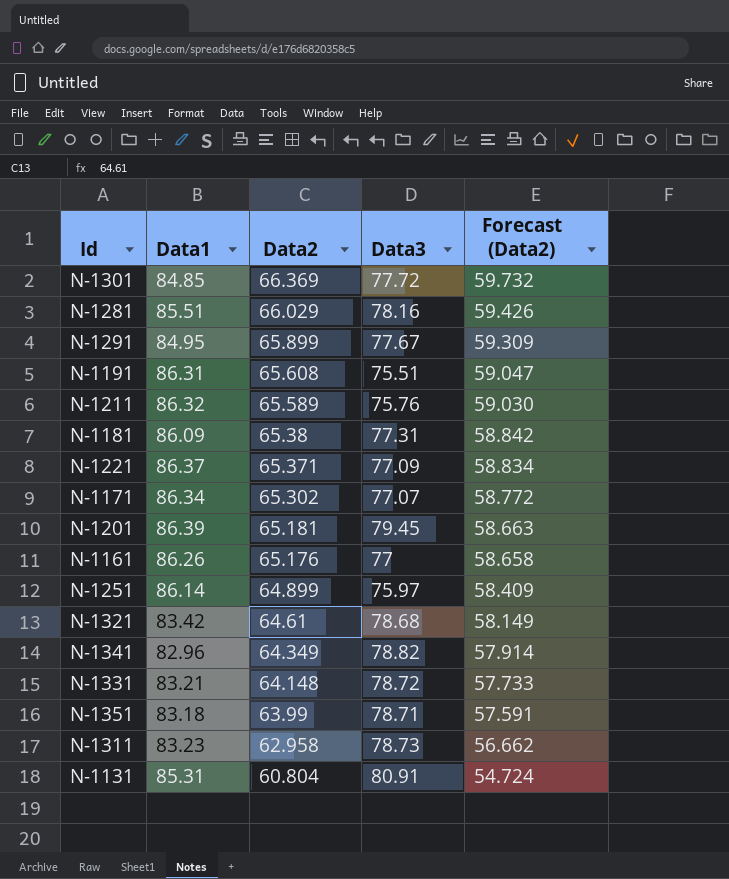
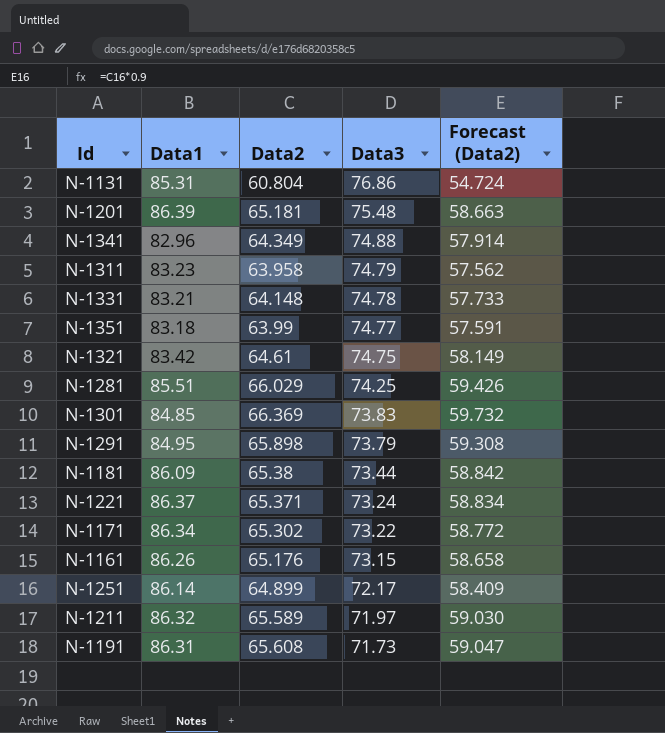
row order: Data2 descending -> Data3 descending
N-1131 | Data3: 80.91 -> 76.86
N-1201 | Data3: 79.45 -> 75.48
N-1341 | Data3: 78.82 -> 74.88
N-1311 | Data2: 62.958 -> 63.958
N-1311 | Data3: 78.73 -> 74.79
N-1311 | Forecast (Data2): 56.662 -> 57.562
N-1331 | Data3: 78.72 -> 74.78
N-1351 | Data3: 78.71 -> 74.77
N-1321 | Data3: 78.68 -> 74.75
N-1281 | Data3: 78.16 -> 74.25
N-1301 | Data3: 77.72 -> 73.83
N-1291 | Data2: 65.899 -> 65.898
N-1291 | Data3: 77.67 -> 73.79
N-1291 | Forecast (Data2): 59.309 -> 59.308
N-1181 | Data3: 77.31 -> 73.44
N-1221 | Data3: 77.09 -> 73.24
N-1171 | Data3: 77.07 -> 73.22
N-1161 | Data3: 77 -> 73.15
N-1251 | Data3: 75.97 -> 72.17
N-1211 | Data3: 75.76 -> 71.97
N-1191 | Data3: 75.51 -> 71.73

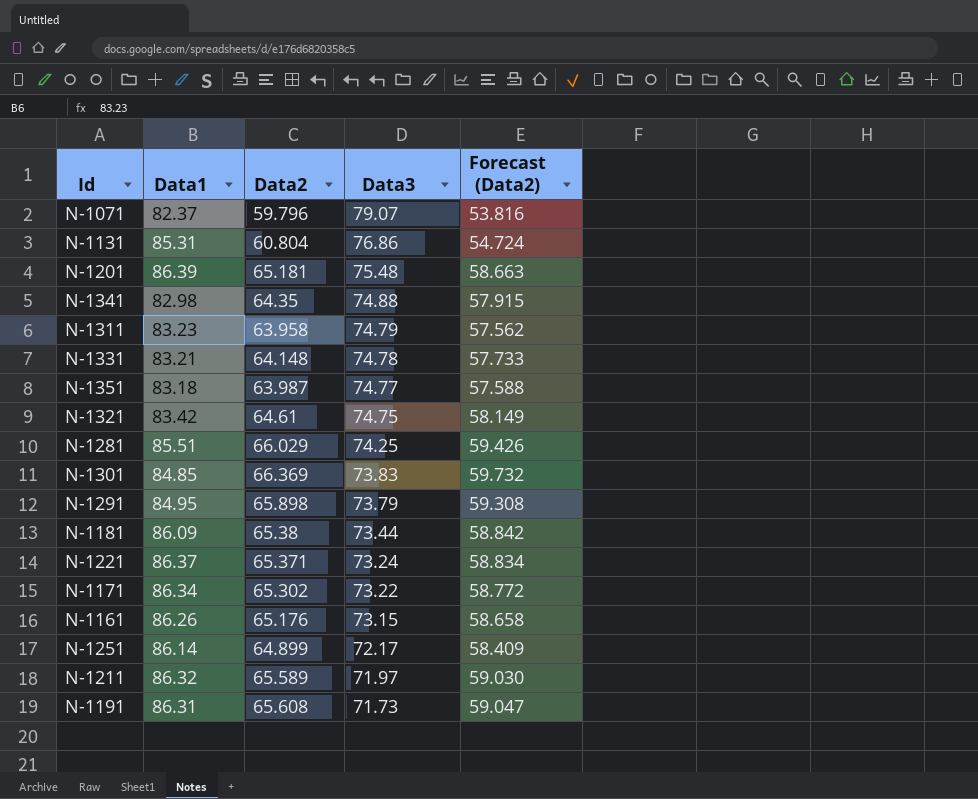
row N-1071: none -> 82.37 | 59.796 | 79.07 | 53.816
N-1341 | Data1: 82.96 -> 82.98
N-1341 | Data2: 64.349 -> 64.35
N-1341 | Forecast (Data2): 57.914 -> 57.915
N-1351 | Data2: 63.99 -> 63.987
N-1351 | Forecast (Data2): 57.591 -> 57.588

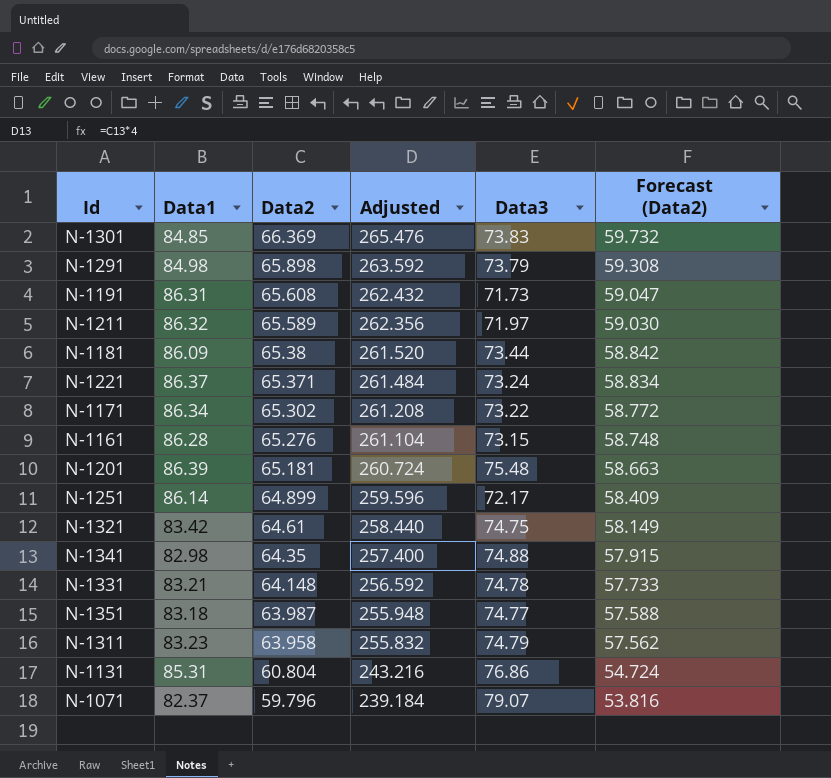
row order: Data3 descending -> Data2 descending
column Adjusted | formula: none -> [Data2] * 4
row N-1281: 85.51 | 66.029 | 74.25 | 59.426 -> none
N-1291 | Data1: 84.95 -> 84.98
N-1161 | Data1: 86.26 -> 86.28
N-1161 | Data2: 65.176 -> 65.276
N-1161 | Forecast (Data2): 58.658 -> 58.748

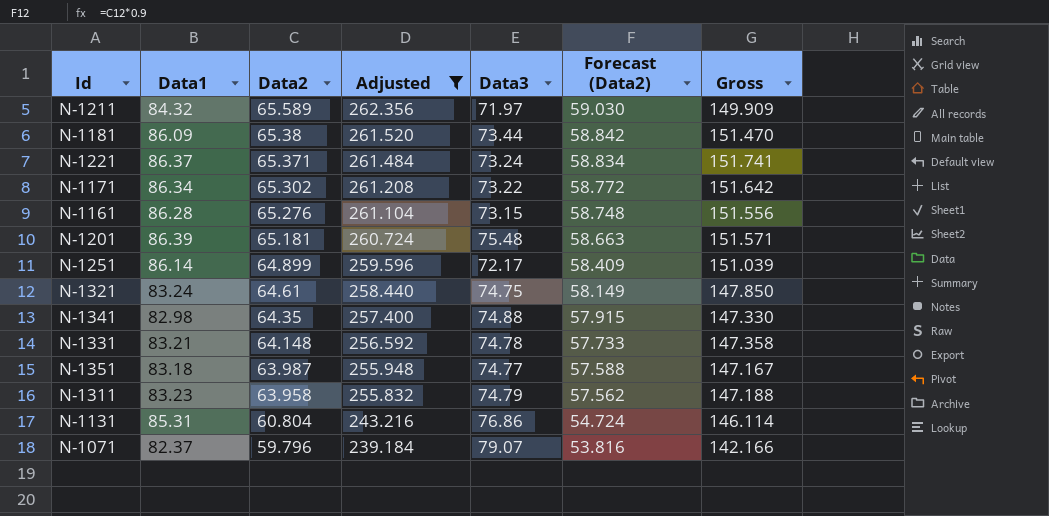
filter: none -> Adjusted <= 262.356
column Gross | formula: none -> [Data1] + [Data2]
N-1211 | Data1: 86.32 -> 84.32
N-1321 | Data1: 83.42 -> 83.24

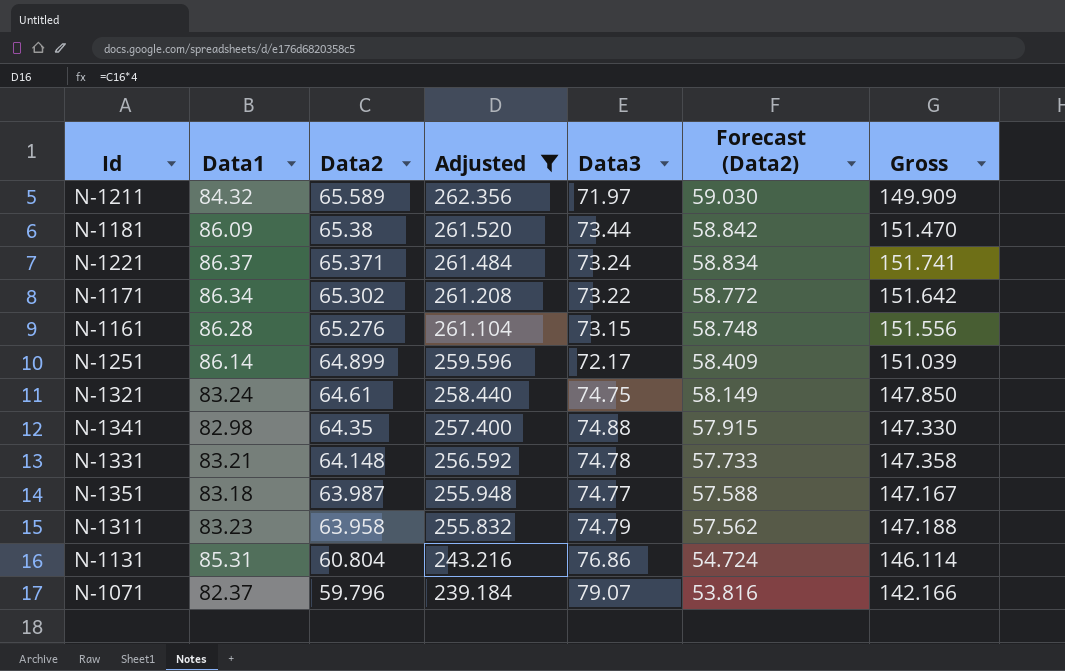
row N-1201: 86.39 | 65.181 | 260.724 | 75.48 | 58.663 | 151.571 -> none

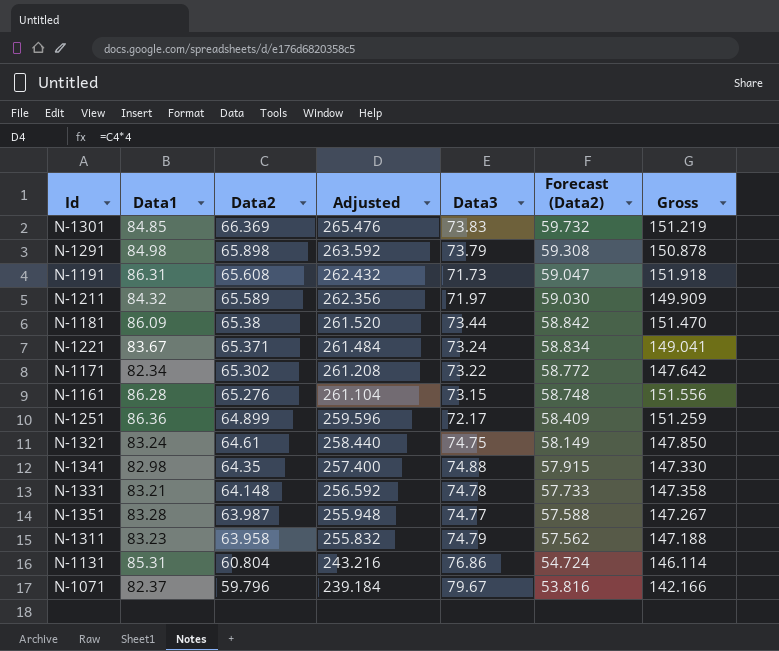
filter: Adjusted <= 262.356 -> none
N-1221 | Data1: 86.37 -> 83.67
N-1221 | Gross: 151.741 -> 149.041
N-1171 | Data1: 86.34 -> 82.34
N-1171 | Gross: 151.642 -> 147.642
N-1251 | Data1: 86.14 -> 86.36
N-1251 | Gross: 151.039 -> 151.259
N-1351 | Data1: 83.18 -> 83.28
N-1351 | Gross: 147.167 -> 147.267
N-1071 | Data3: 79.07 -> 79.67

